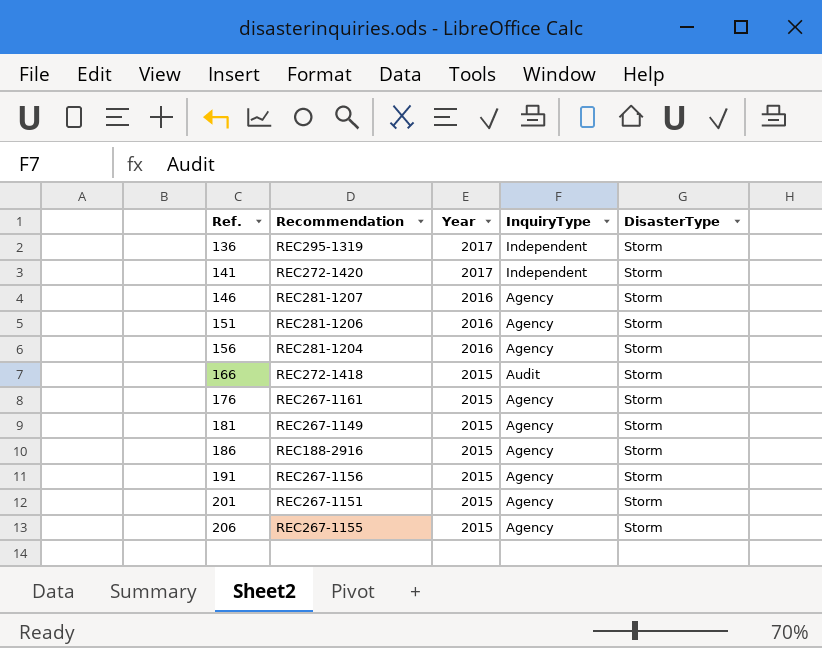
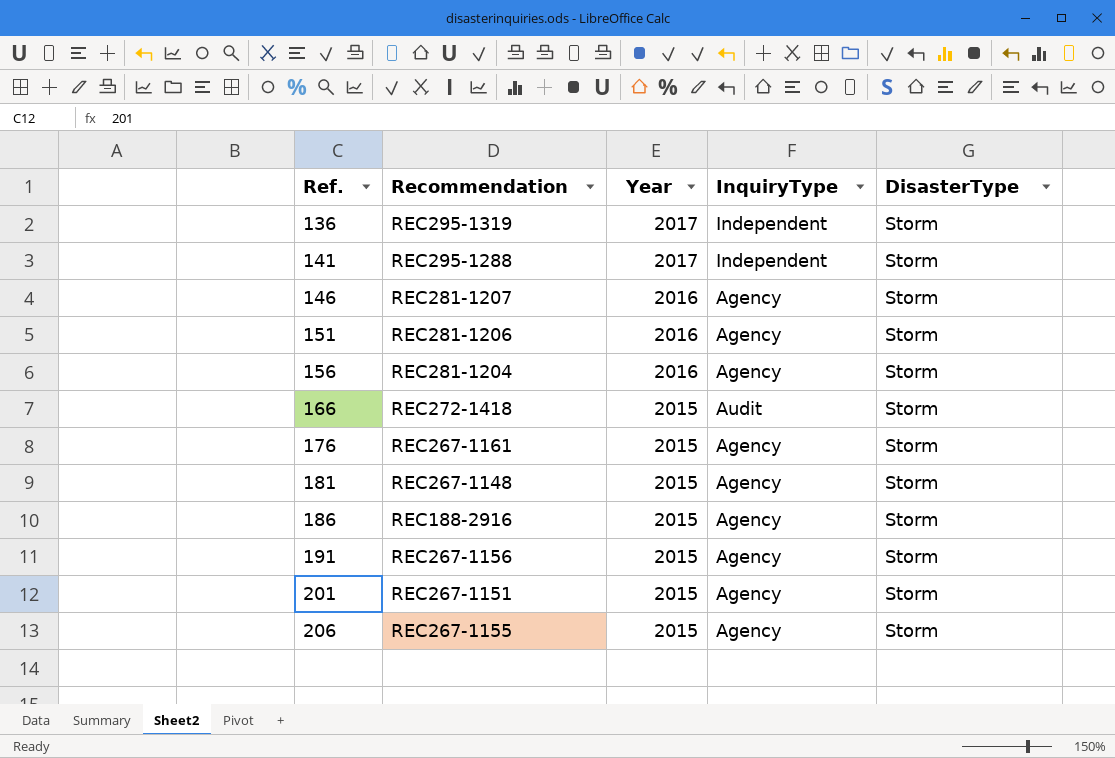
141 | Recommendation: REC272-1420 -> REC295-1288
181 | Recommendation: REC267-1149 -> REC267-1148

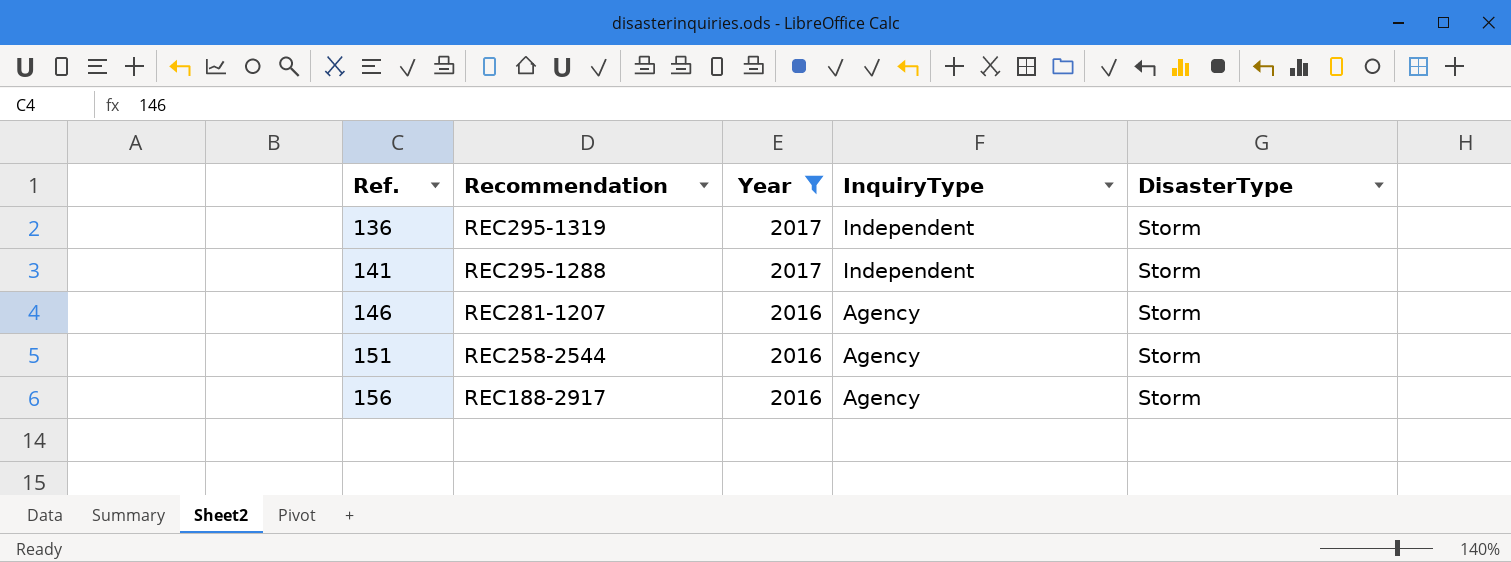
filter: none -> Year != 2015
151 | Recommendation: REC281-1206 -> REC258-2544
156 | Recommendation: REC281-1204 -> REC188-2917

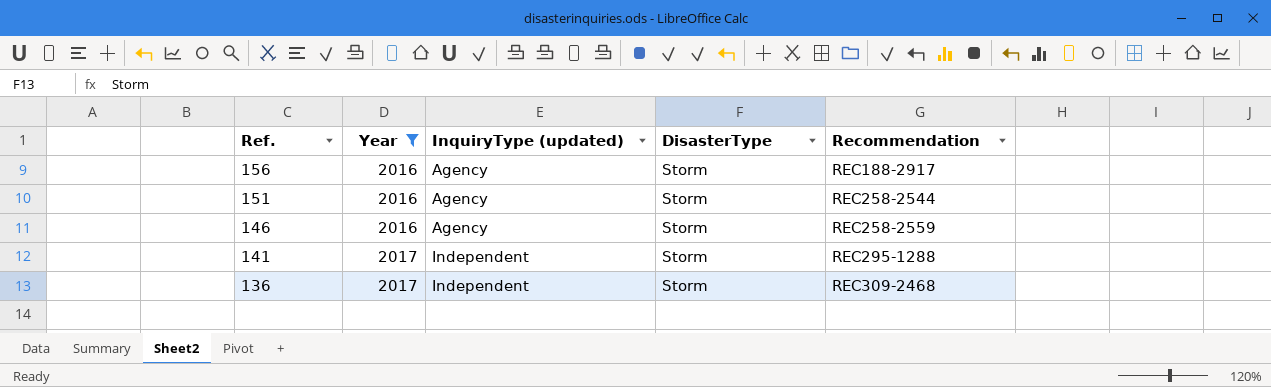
row order: Ref. ascending -> Ref. descending
column name: InquiryType -> InquiryType (updated)
column Recommendation | position: 2 -> 5
146 | Recommendation: REC281-1207 -> REC258-2559
136 | Recommendation: REC295-1319 -> REC309-2468

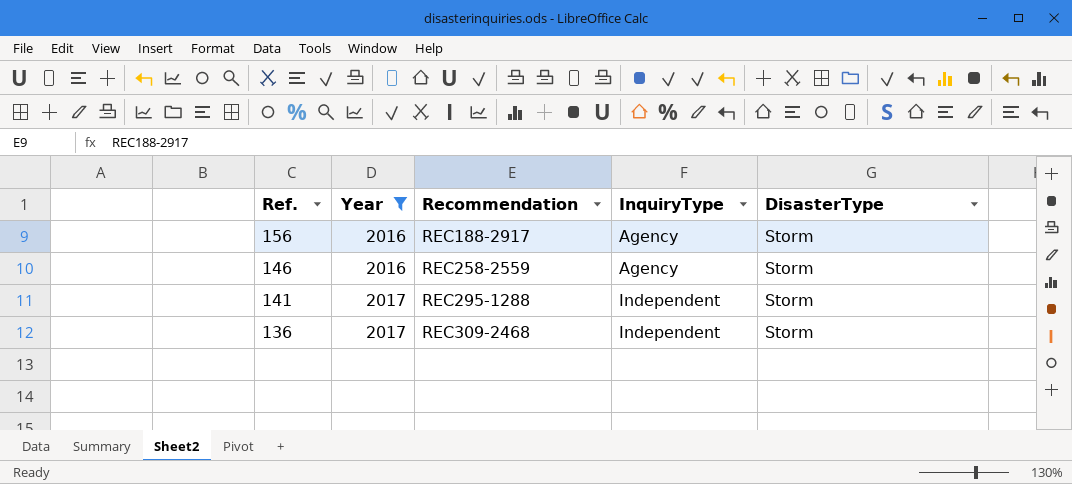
column Recommendation | position: 5 -> 3
column name: InquiryType (updated) -> InquiryType
row 151: 2016 | Agency | Storm | REC258-2544 -> none

